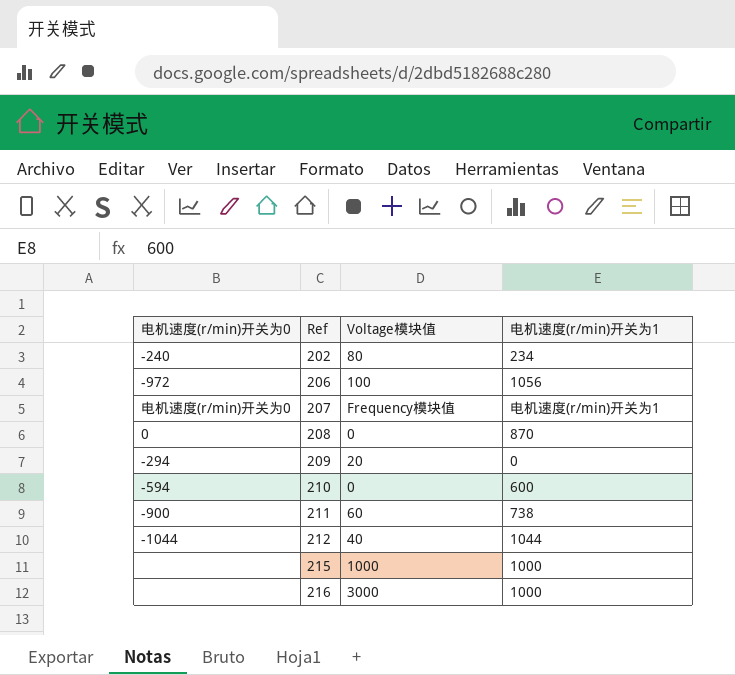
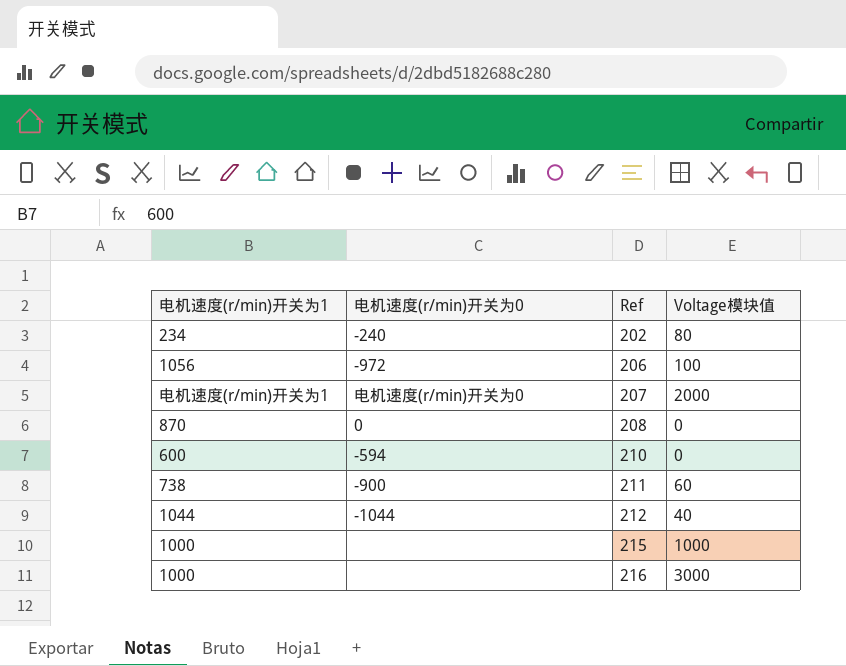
column 电机速度(r/min)开关为1 | position: 4 -> 1
row 209: -294 | 20 | 0 -> none
207 | Voltage模块值: Frequency模块值 -> 2000

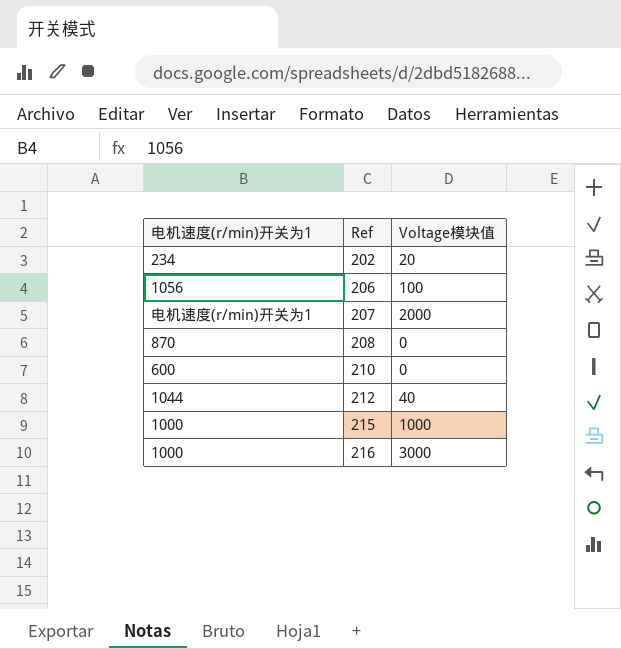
column 电机速度(r/min)开关为0 | position: 2 -> none
row 211: 738 | -900 | 60 -> none
202 | Voltage模块值: 80 -> 20

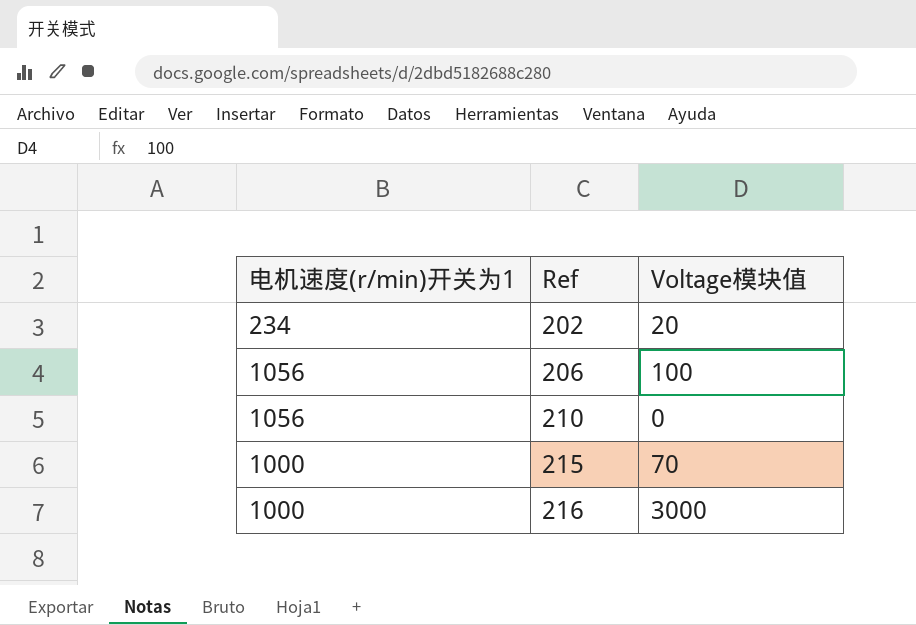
row 207: 电机速度(r/min)开关为1 | 2000 -> none
row 208: 870 | 0 -> none
row 212: 1044 | 40 -> none
210 | 电机速度(r/min)开关为1: 600 -> 1056
215 | Voltage模块值: 1000 -> 70

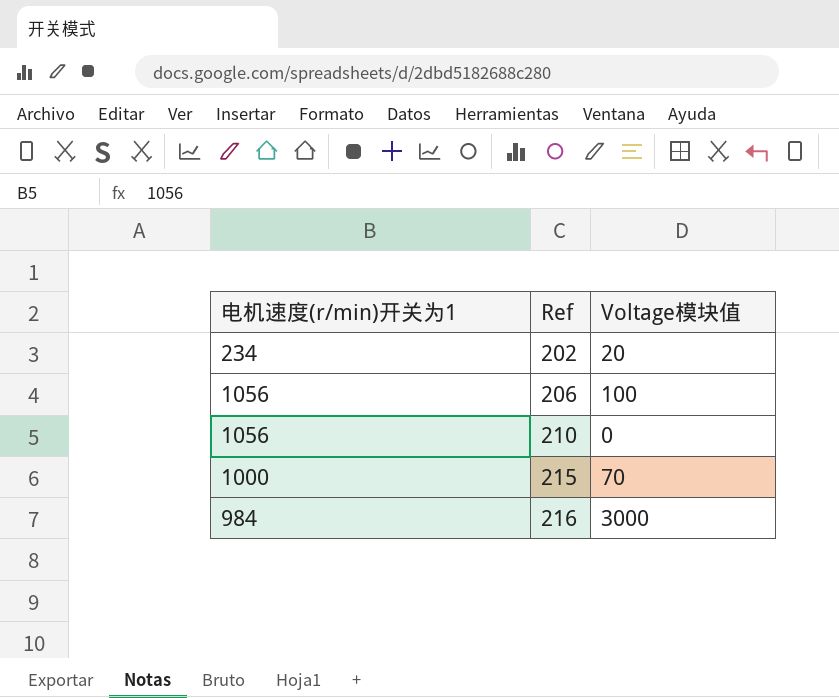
216 | 电机速度(r/min)开关为1: 1000 -> 984

